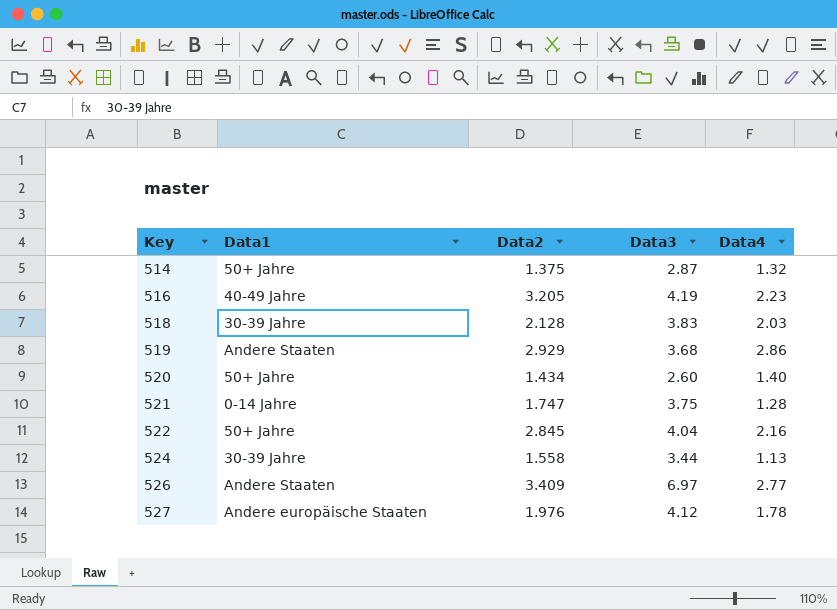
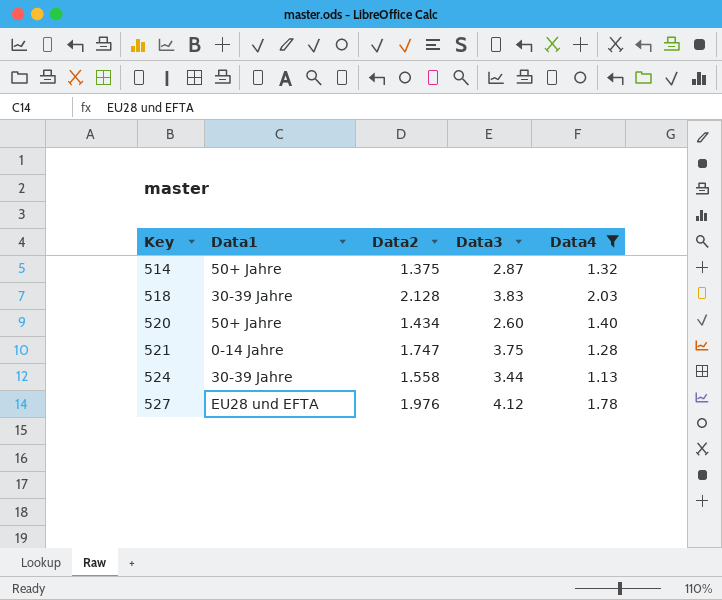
filter: none -> Data4 <= 2.03
527 | Data1: Andere europäische Staaten -> EU28 und EFTA

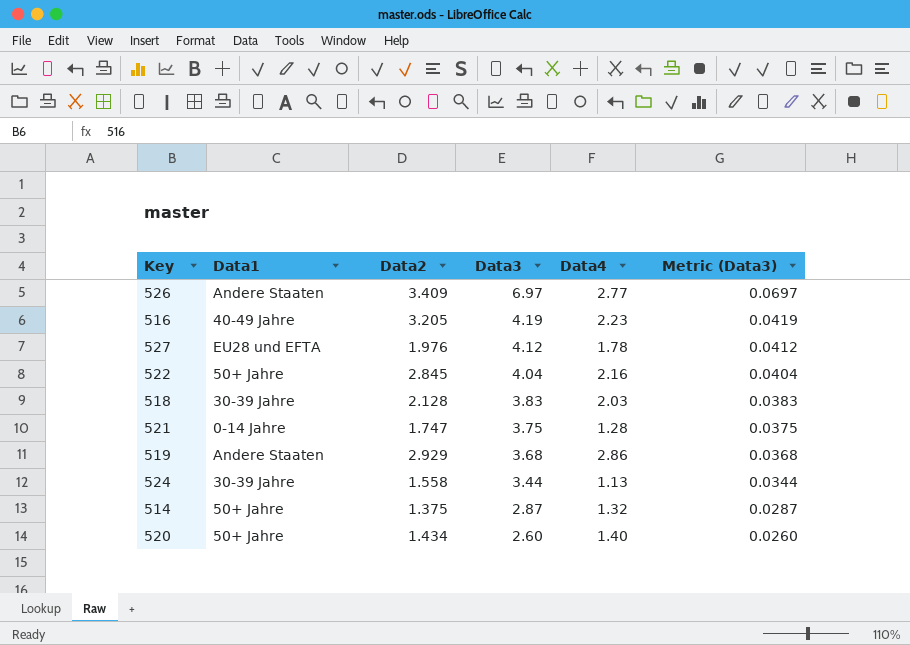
filter: Data4 <= 2.03 -> none
row order: Key ascending -> Data3 descending
column Metric (Data3) | formula: none -> [Data3] * 0.01

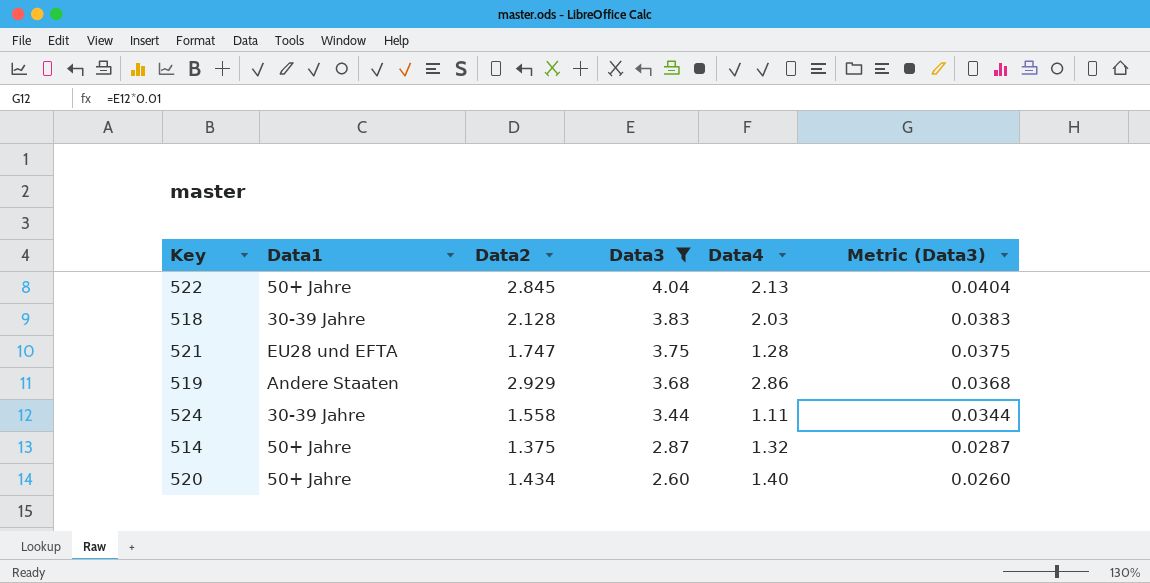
filter: none -> Data3 <= 4.04
522 | Data4: 2.16 -> 2.13
521 | Data1: 0-14 Jahre -> EU28 und EFTA
524 | Data4: 1.13 -> 1.11

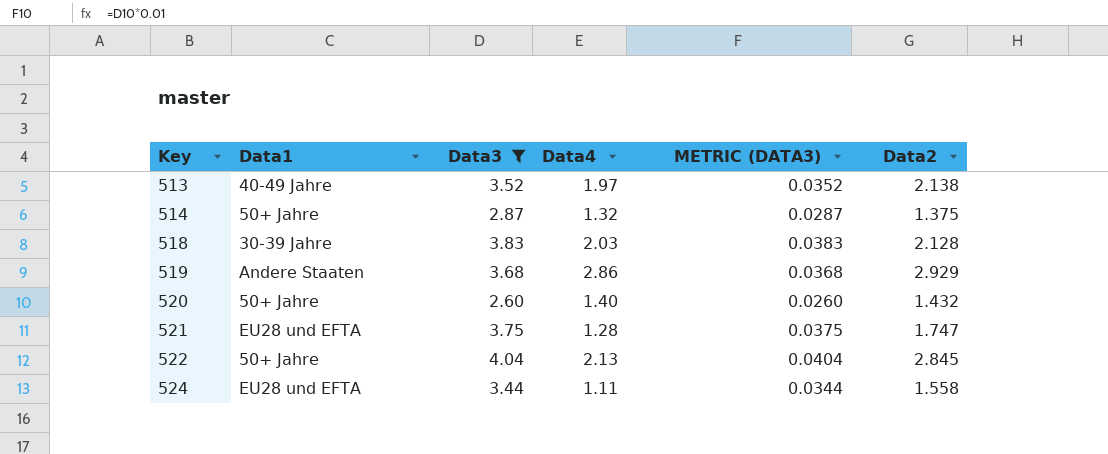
row order: Data3 descending -> Key ascending
column name: Metric (Data3) -> METRIC (DATA3)
column Data2 | position: 3 -> 6
row 513: none -> 40-49 Jahre | 3.52 | 1.97 | 0.0352 | 2.138
520 | Data2: 1.434 -> 1.432
524 | Data1: 30-39 Jahre -> EU28 und EFTA

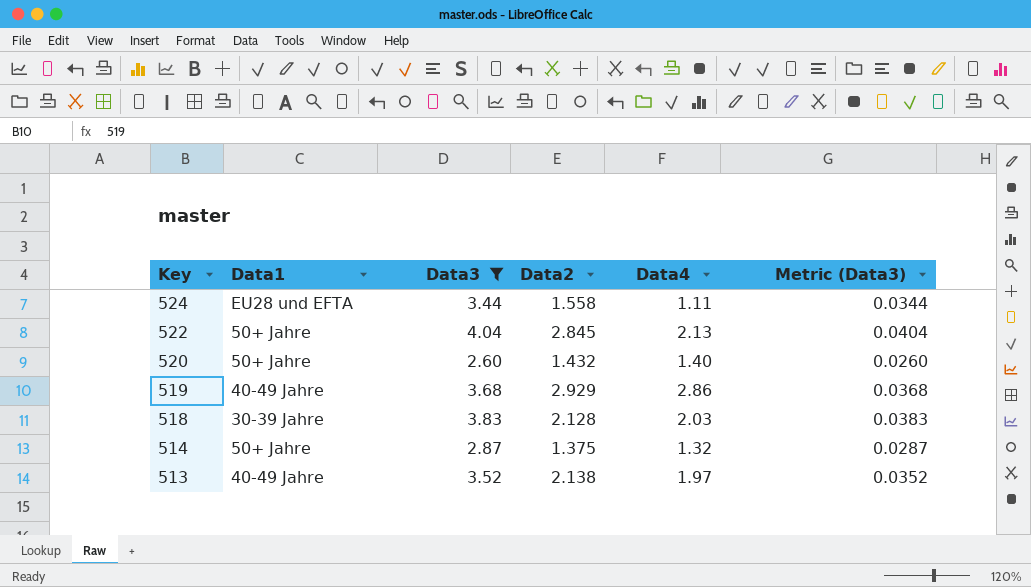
row order: Key ascending -> Key descending
column Data2 | position: 6 -> 4
column name: METRIC (DATA3) -> Metric (Data3)
row 521: EU28 und EFTA | 3.75 | 1.28 | 0.0375 | 1.747 -> none
519 | Data1: Andere Staaten -> 40-49 Jahre

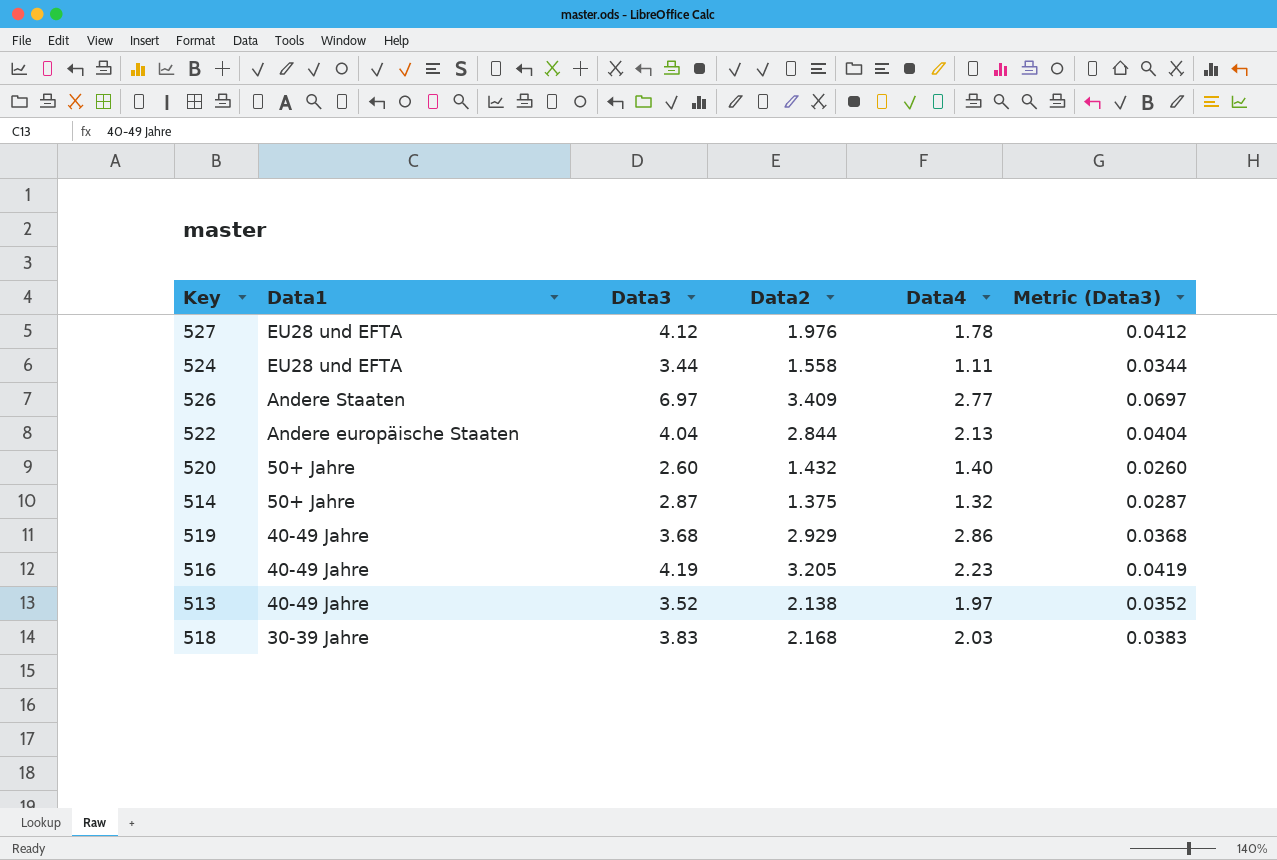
filter: Data3 <= 4.04 -> none
row order: Key descending -> Data1 descending
522 | Data1: 50+ Jahre -> Andere europäische Staaten
522 | Data2: 2.845 -> 2.844
518 | Data2: 2.128 -> 2.168

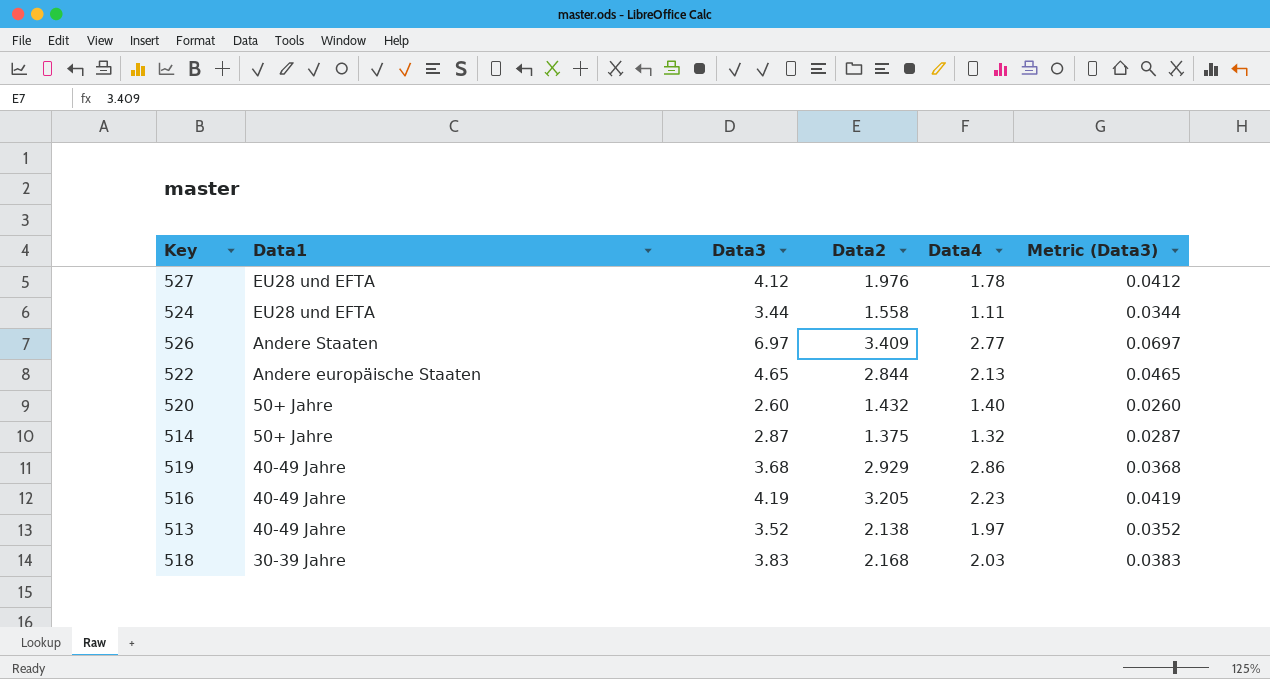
522 | Data3: 4.04 -> 4.65
522 | Metric (Data3): 0.0404 -> 0.0465

